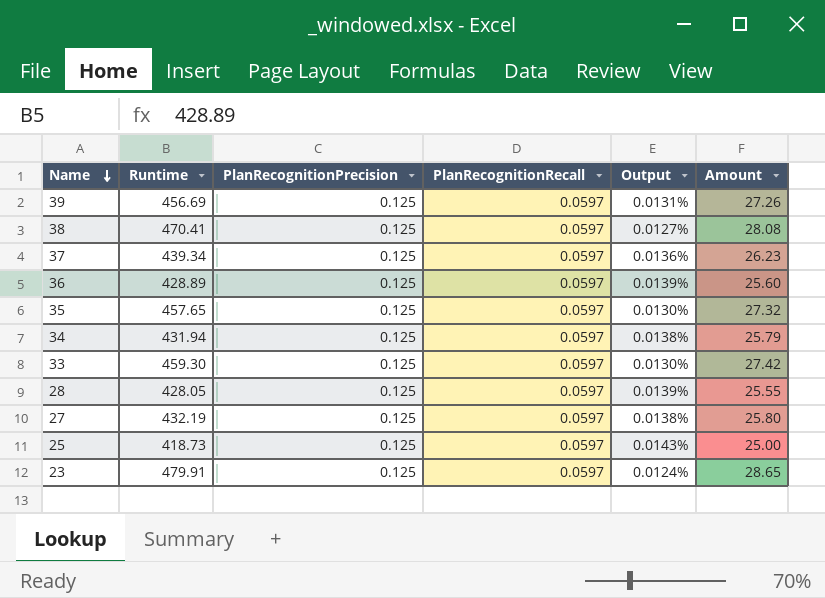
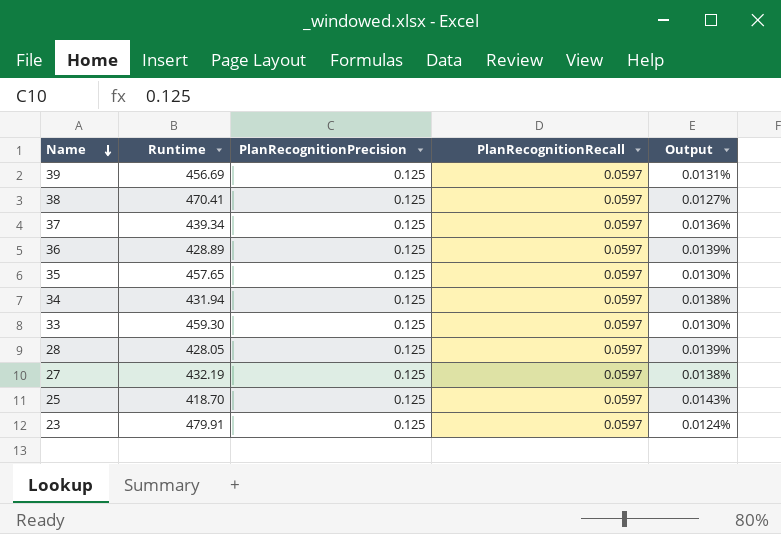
column Amount | formula: [Runtime] * [PlanRecognitionRecall] -> none
25 | Runtime: 418.73 -> 418.70

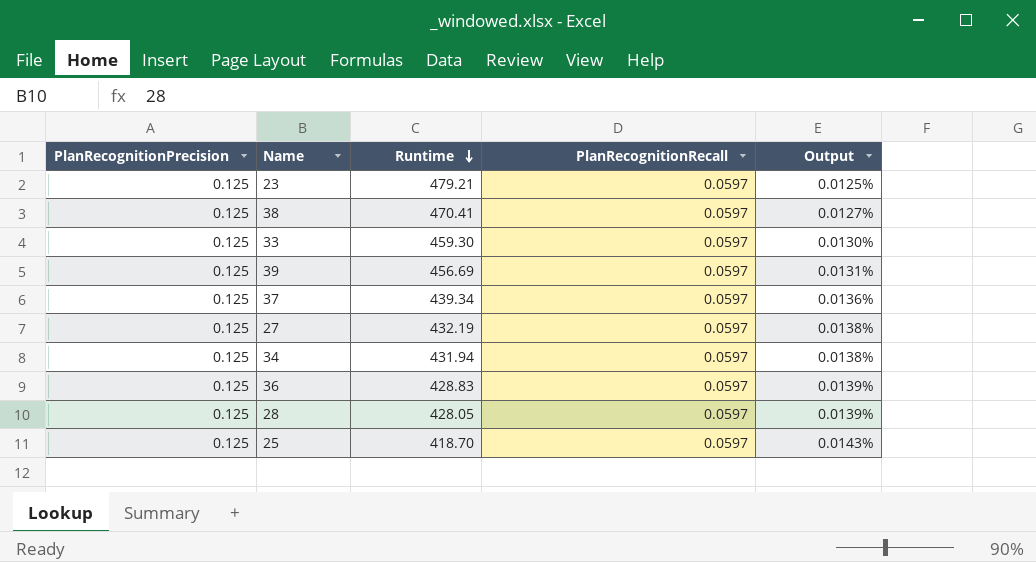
row order: Name descending -> Runtime descending
column PlanRecognitionPrecision | position: 3 -> 1
row 35: 457.65 | 0.125 | 0.0597 | 0.0130% -> none
23 | Runtime: 479.91 -> 479.21
23 | Output: 0.0124% -> 0.0125%
36 | Runtime: 428.89 -> 428.83

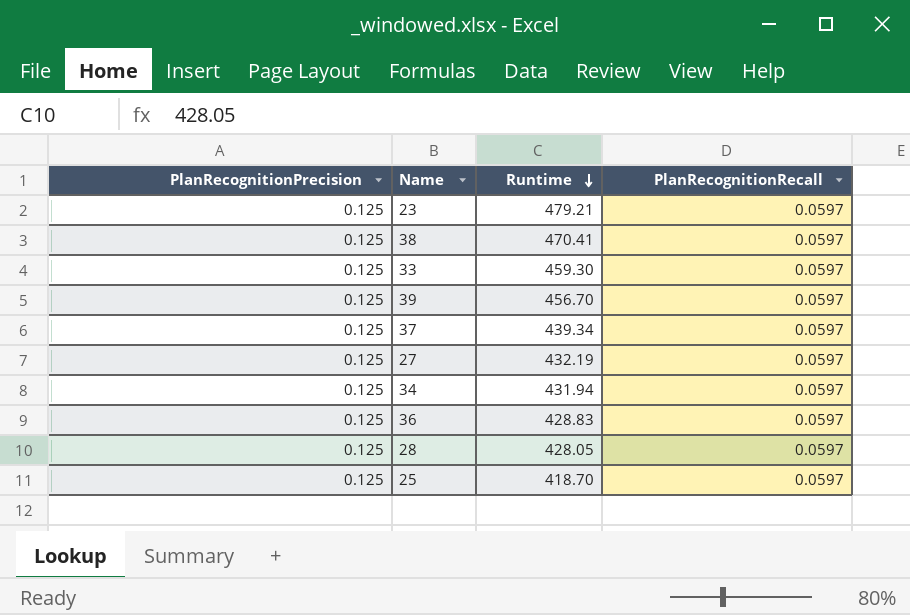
column Output | formula: [PlanRecognitionRecall] / [Runtime] -> none
39 | Runtime: 456.69 -> 456.70

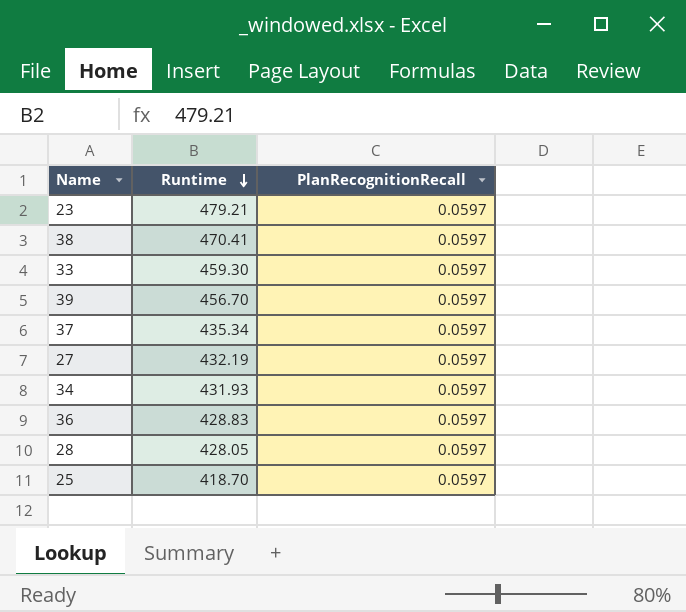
column PlanRecognitionPrecision | position: 1 -> none
37 | Runtime: 439.34 -> 435.34
34 | Runtime: 431.94 -> 431.93

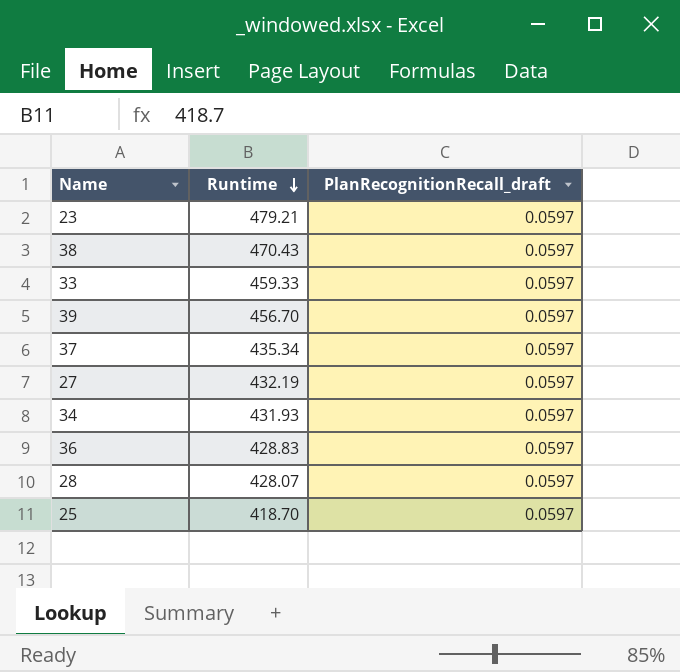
column name: PlanRecognitionRecall -> PlanRecognitionRecall_draft
38 | Runtime: 470.41 -> 470.43
33 | Runtime: 459.30 -> 459.33
28 | Runtime: 428.05 -> 428.07

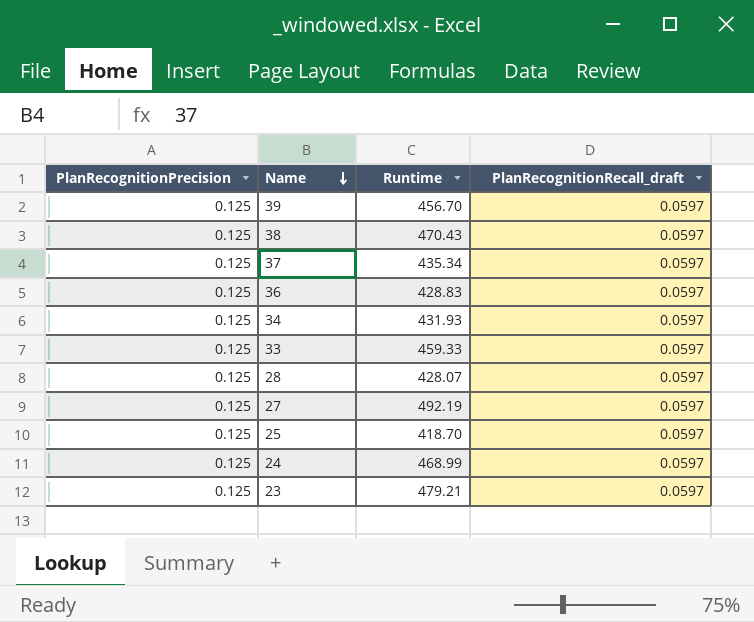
row order: Runtime descending -> Name descending
column PlanRecognitionPrecision | position: none -> 1
27 | Runtime: 432.19 -> 492.19
row 24: none -> 0.125 | 468.99 | 0.0597

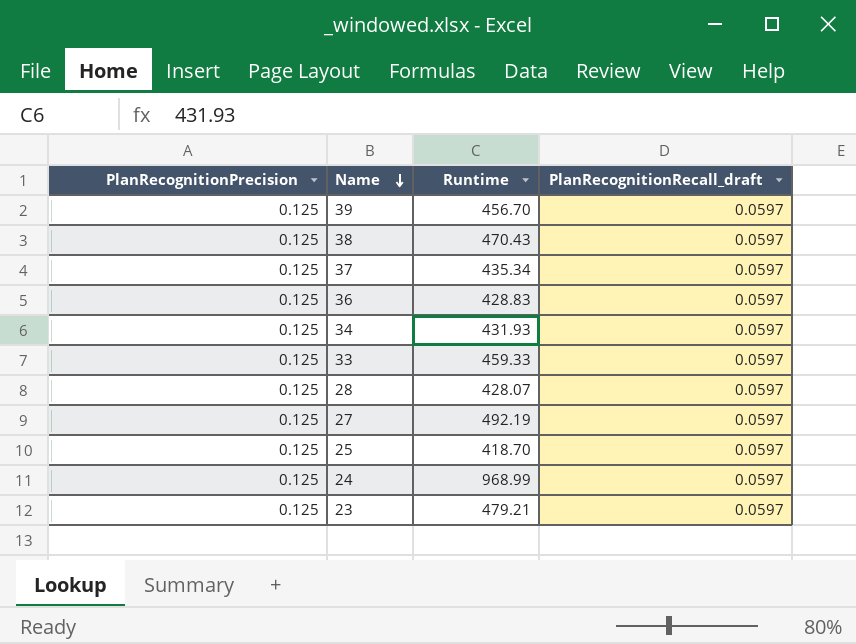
24 | Runtime: 468.99 -> 968.99

